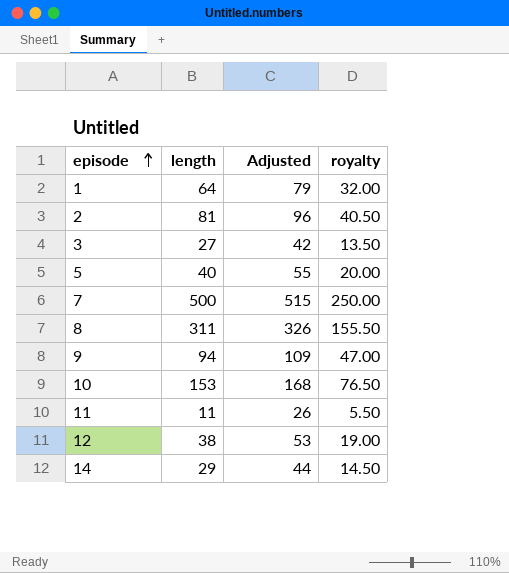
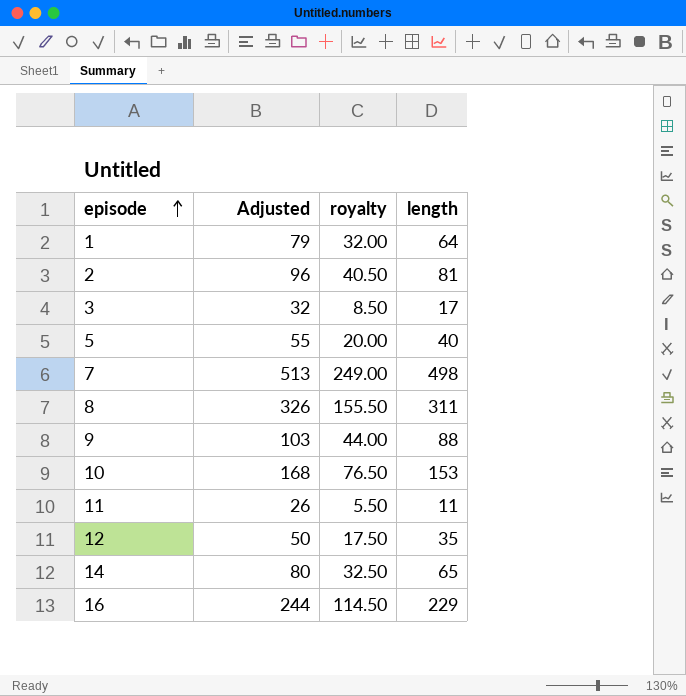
column length | position: 2 -> 4
3 | Adjusted: 42 -> 32
3 | royalty: 13.50 -> 8.50
3 | length: 27 -> 17
7 | Adjusted: 515 -> 513
7 | royalty: 250.00 -> 249.00
7 | length: 500 -> 498
9 | Adjusted: 109 -> 103
9 | royalty: 47.00 -> 44.00
9 | length: 94 -> 88
12 | Adjusted: 53 -> 50
12 | royalty: 19.00 -> 17.50
12 | length: 38 -> 35
14 | Adjusted: 44 -> 80
14 | royalty: 14.50 -> 32.50
14 | length: 29 -> 65
row 16: none -> 244 | 114.50 | 229

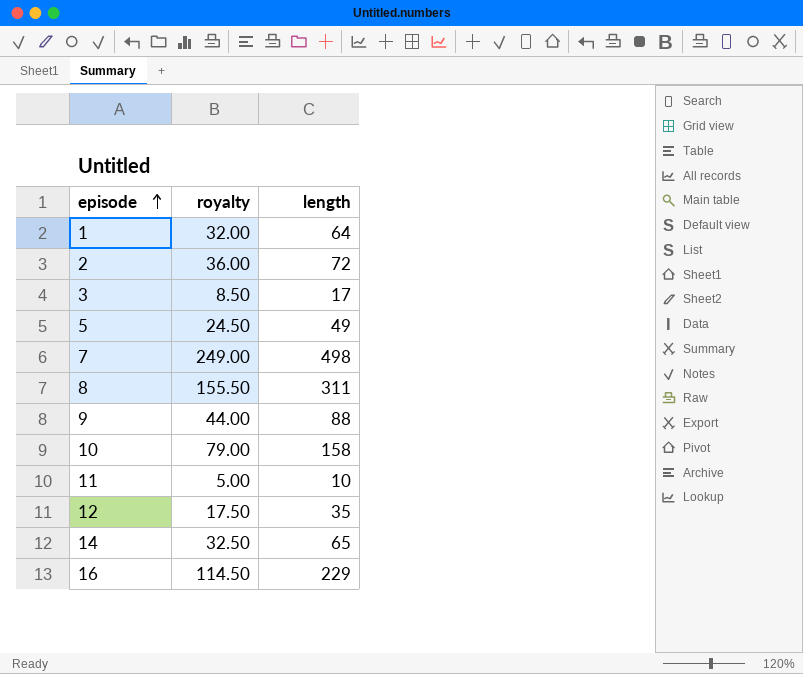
column Adjusted | formula: [length] + 15 -> none
2 | royalty: 40.50 -> 36.00
2 | length: 81 -> 72
5 | royalty: 20.00 -> 24.50
5 | length: 40 -> 49
10 | royalty: 76.50 -> 79.00
10 | length: 153 -> 158
11 | royalty: 5.50 -> 5.00
11 | length: 11 -> 10

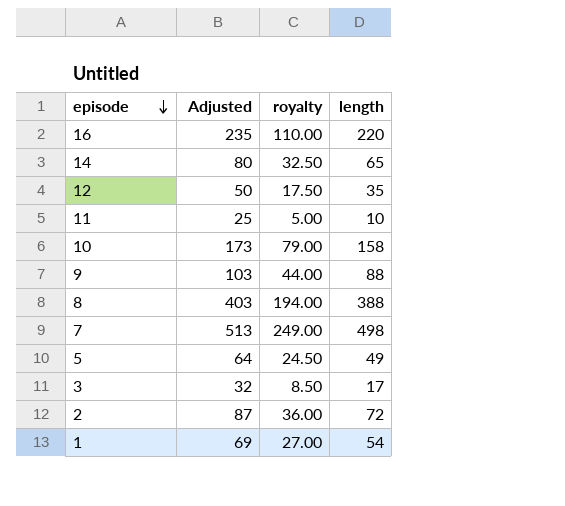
row order: episode ascending -> episode descending
column Adjusted | formula: none -> [length] + 15
16 | royalty: 114.50 -> 110.00
16 | length: 229 -> 220
8 | royalty: 155.50 -> 194.00
8 | length: 311 -> 388
1 | royalty: 32.00 -> 27.00
1 | length: 64 -> 54

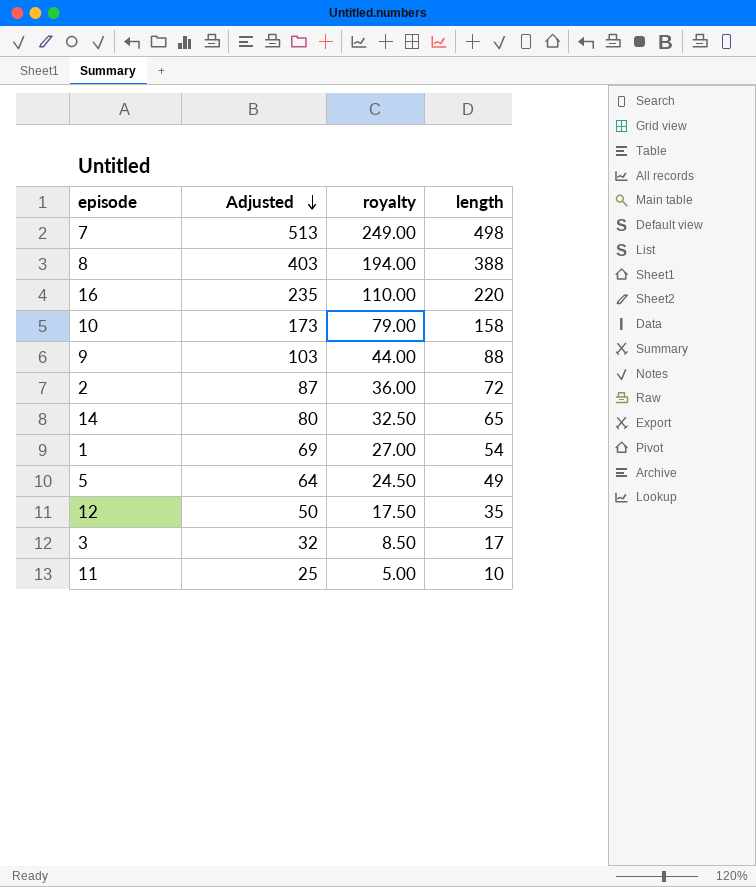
row order: episode descending -> Adjusted descending

